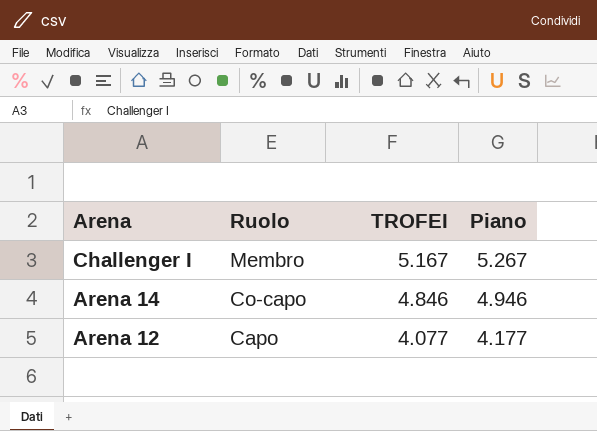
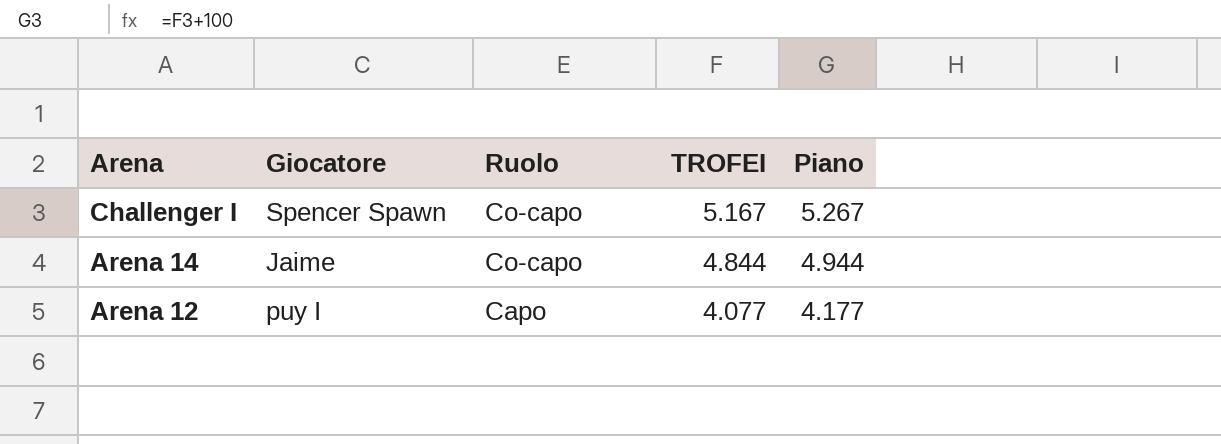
column Giocatore | position: none -> 2
Challenger I | Ruolo: Membro -> Co-capo
Arena 14 | TROFEI: 4.846 -> 4.844
Arena 14 | Piano: 4.946 -> 4.944

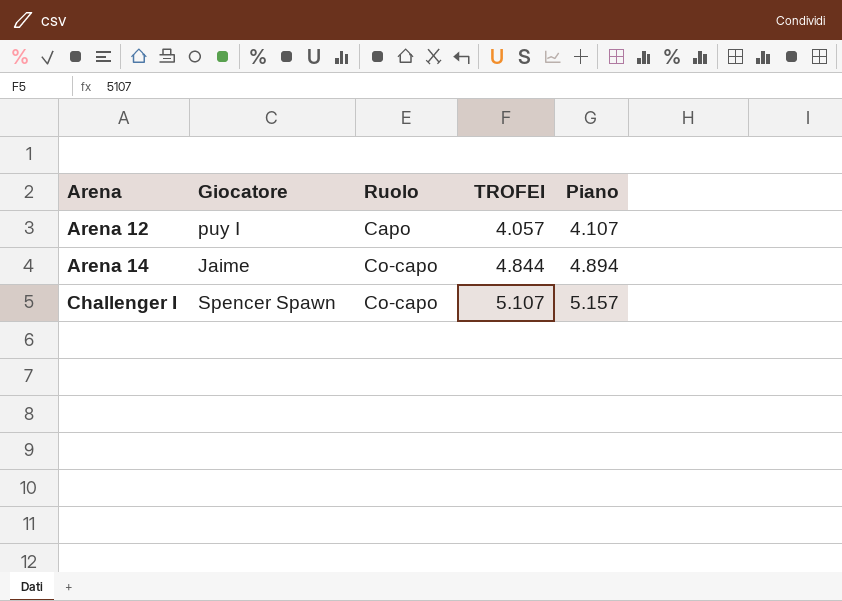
row order: Arena descending -> Arena ascending
column Piano | formula: [TROFEI] + 100 -> [TROFEI] + 50
Arena 12 | TROFEI: 4.077 -> 4.057
Challenger I | TROFEI: 5.167 -> 5.107

